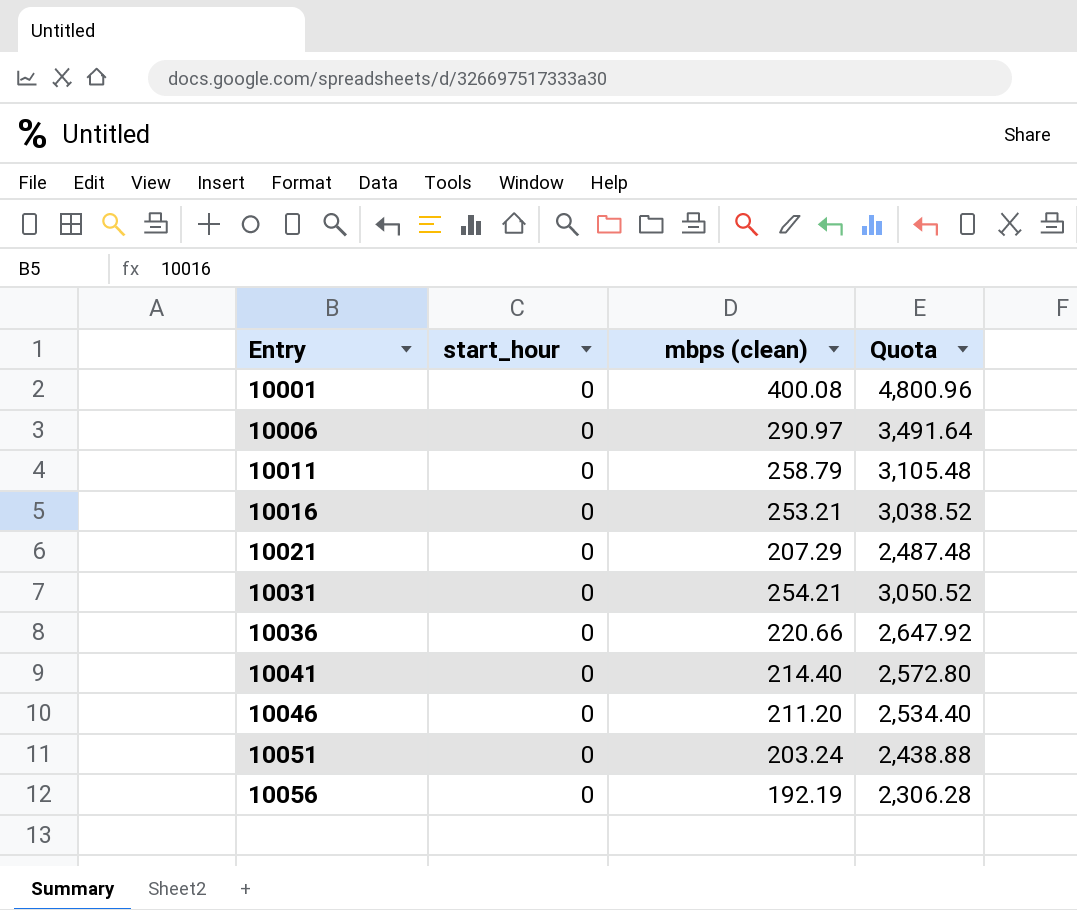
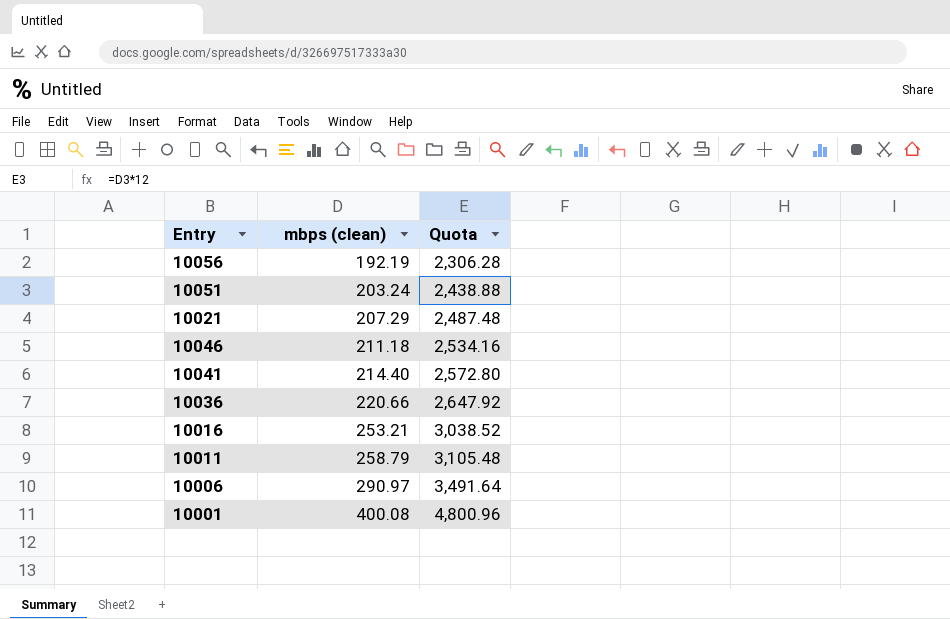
row order: Entry ascending -> mbps (clean) ascending
column start_hour | position: 2 -> none
row 10031: 0 | 254.21 | 3,050.52 -> none
10046 | mbps (clean): 211.20 -> 211.18
10046 | Quota: 2,534.40 -> 2,534.16

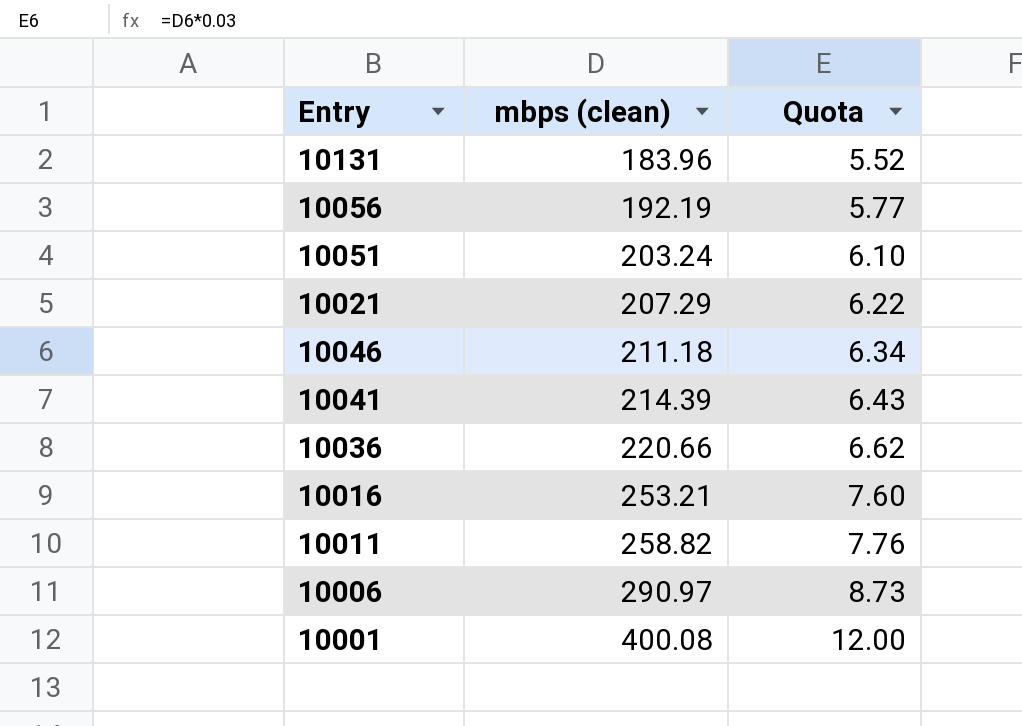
column Quota | formula: [mbps (clean)] * 12 -> [mbps (clean)] * 0.03
row 10131: none -> 183.96 | 5.52
10041 | mbps (clean): 214.40 -> 214.39
10011 | mbps (clean): 258.79 -> 258.82

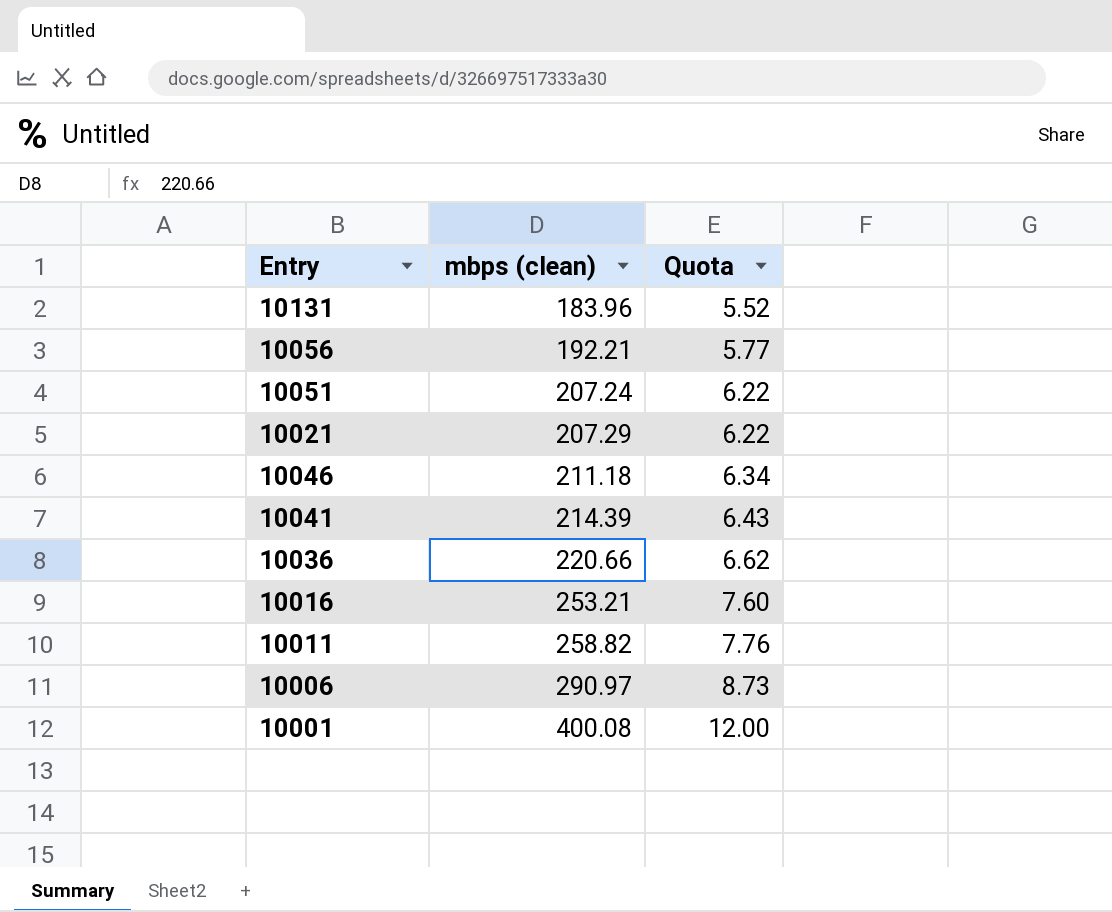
10056 | mbps (clean): 192.19 -> 192.21
10051 | mbps (clean): 203.24 -> 207.24
10051 | Quota: 6.10 -> 6.22

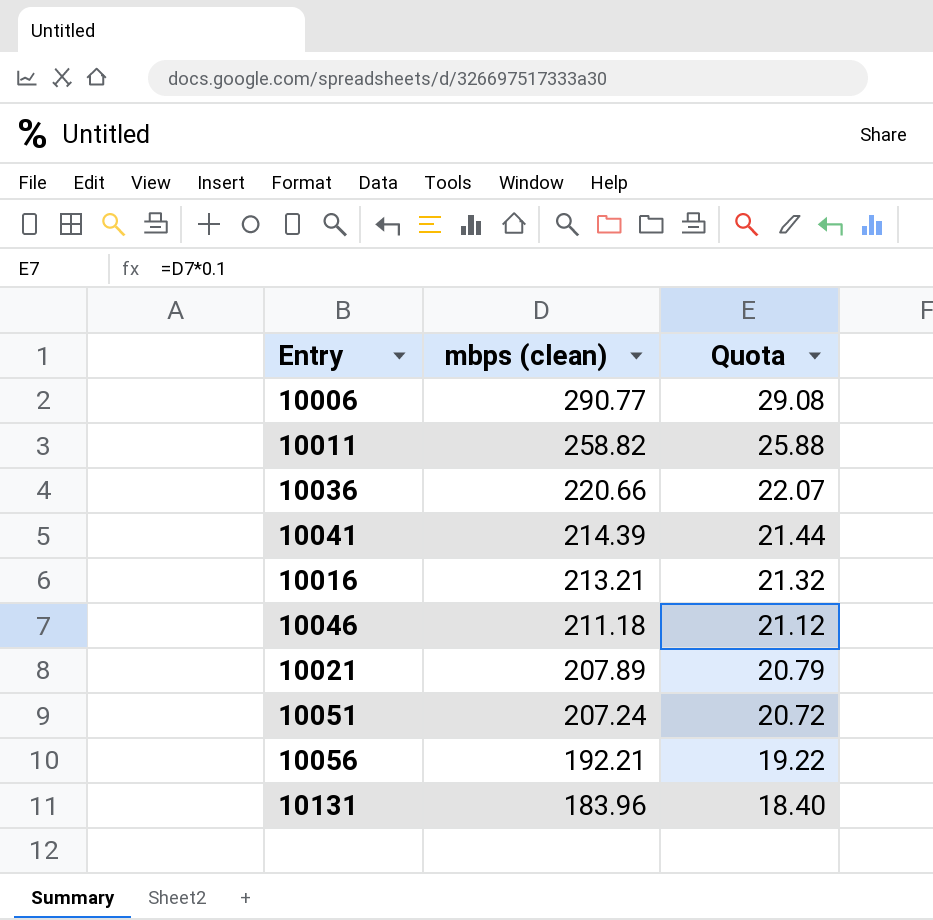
row order: mbps (clean) ascending -> mbps (clean) descending
column Quota | formula: [mbps (clean)] * 0.03 -> [mbps (clean)] * 0.1
row 10001: 400.08 | 12.00 -> none
10006 | mbps (clean): 290.97 -> 290.77
10016 | mbps (clean): 253.21 -> 213.21
10021 | mbps (clean): 207.29 -> 207.89

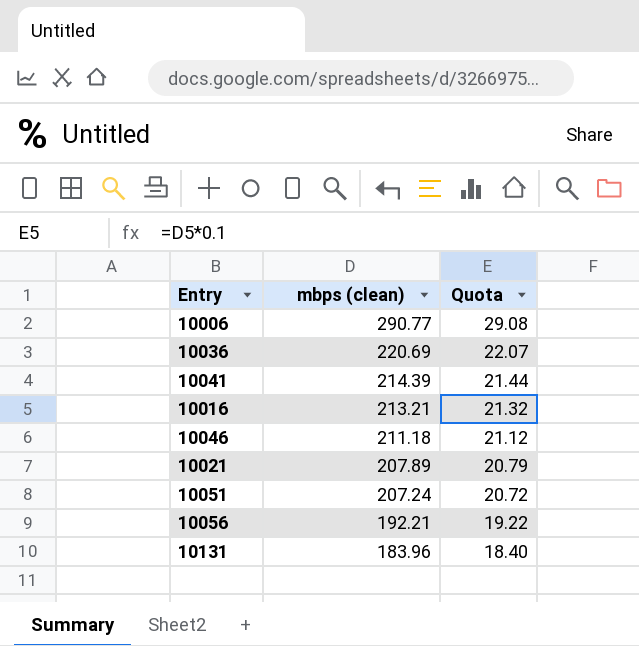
row 10011: 258.82 | 25.88 -> none
10036 | mbps (clean): 220.66 -> 220.69

